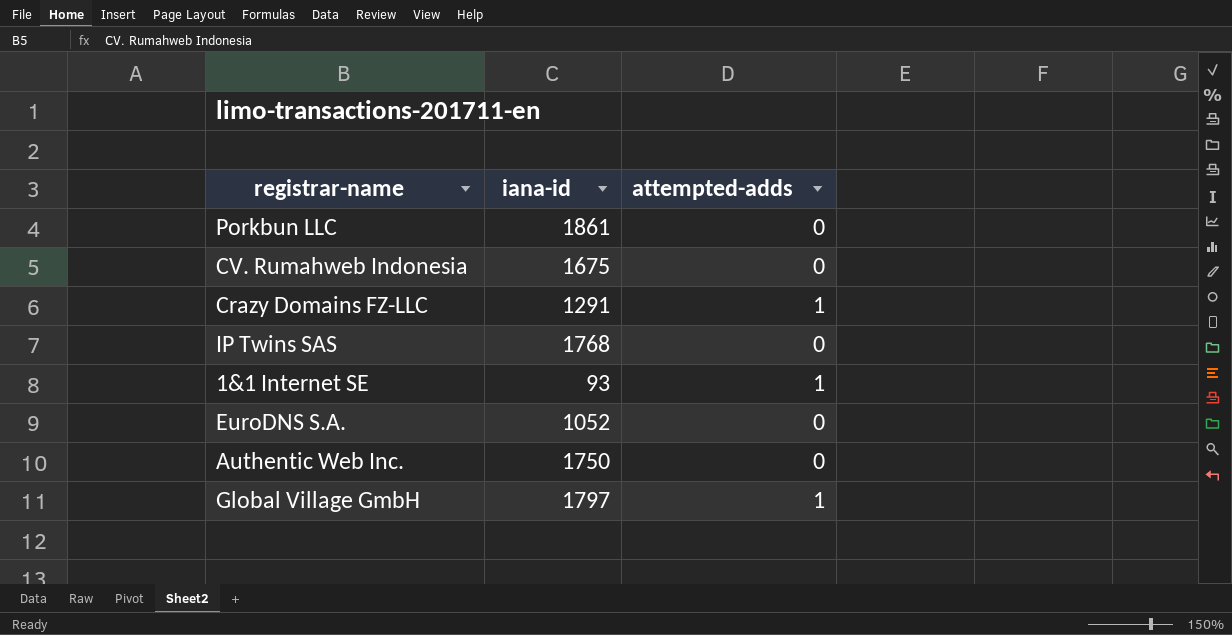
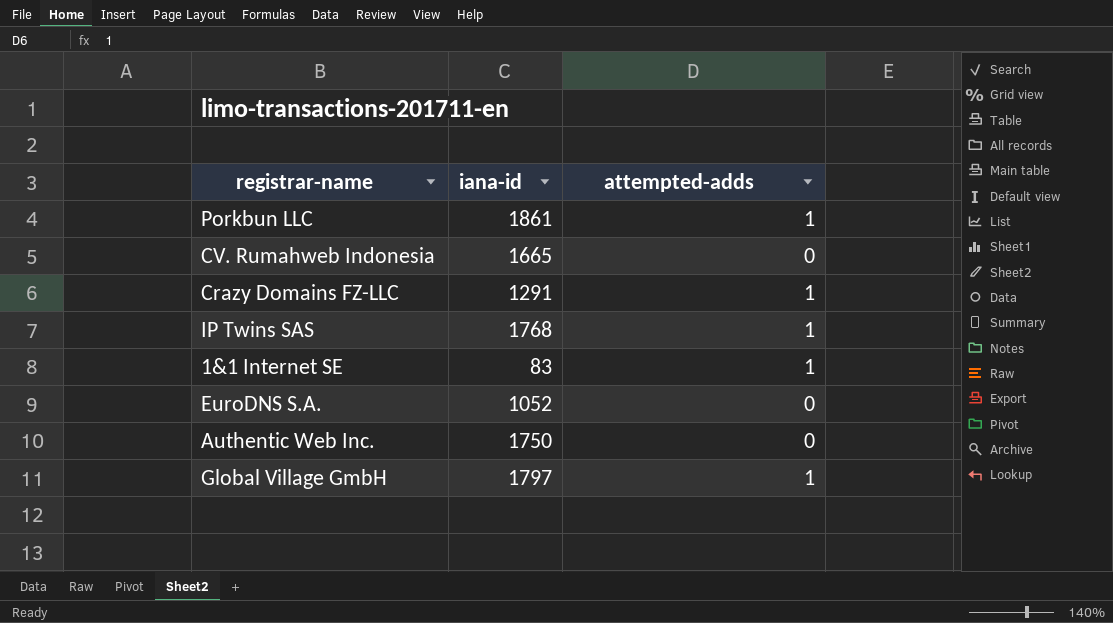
Porkbun LLC | attempted-adds: 0 -> 1
CV. Rumahweb Indonesia | iana-id: 1675 -> 1665
IP Twins SAS | attempted-adds: 0 -> 1
1&1 Internet SE | iana-id: 93 -> 83

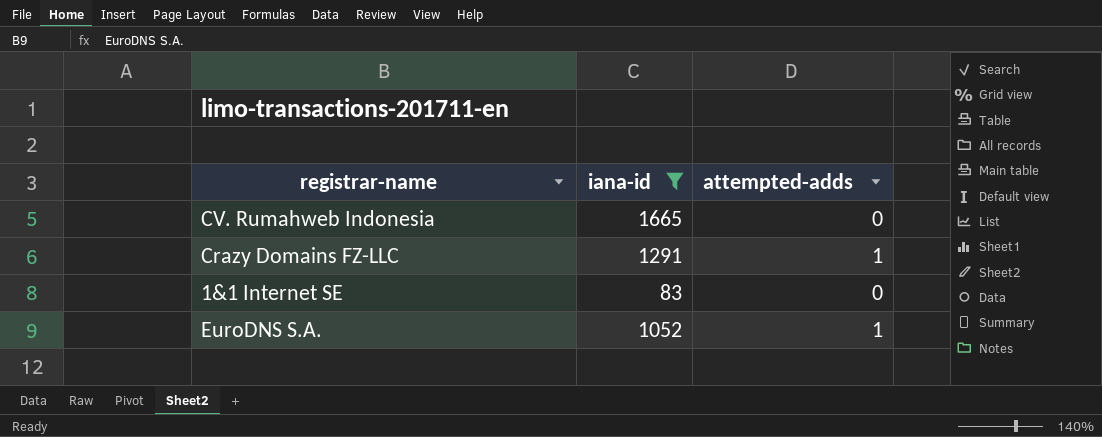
filter: none -> iana-id <= 1665
1&1 Internet SE | attempted-adds: 1 -> 0
EuroDNS S.A. | attempted-adds: 0 -> 1

